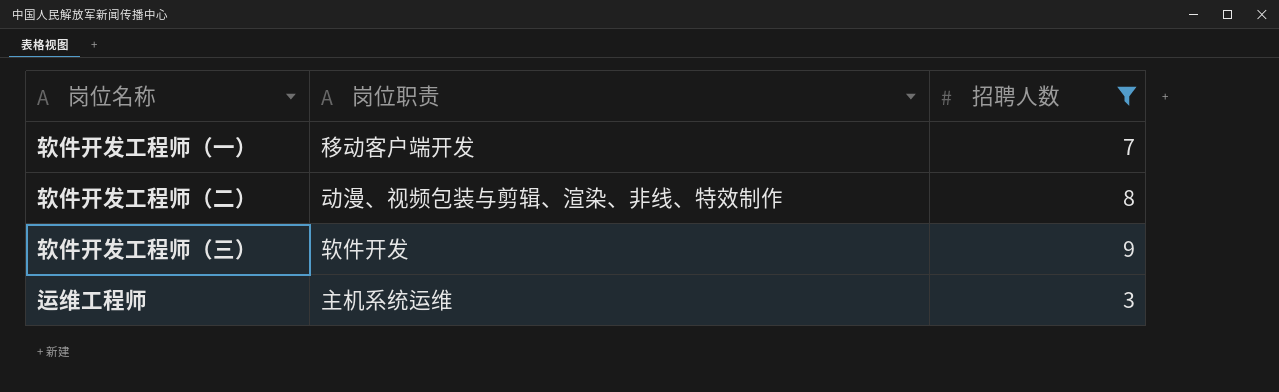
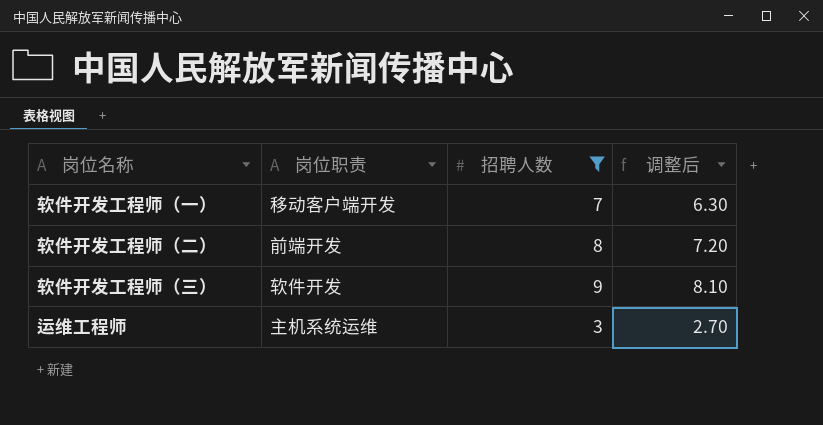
column 调整后 | formula: none -> [招聘人数] * 0.9
软件开发工程师（二） | 岗位职责: 动漫、视频包装与剪辑、渲染、非线、特效制作 -> 前端开发

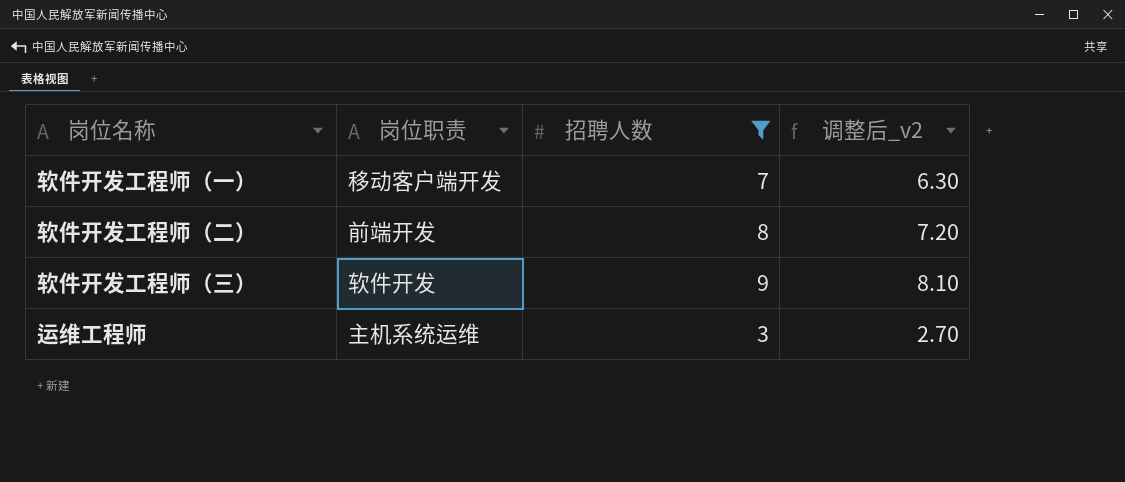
column name: 调整后 -> 调整后_v2

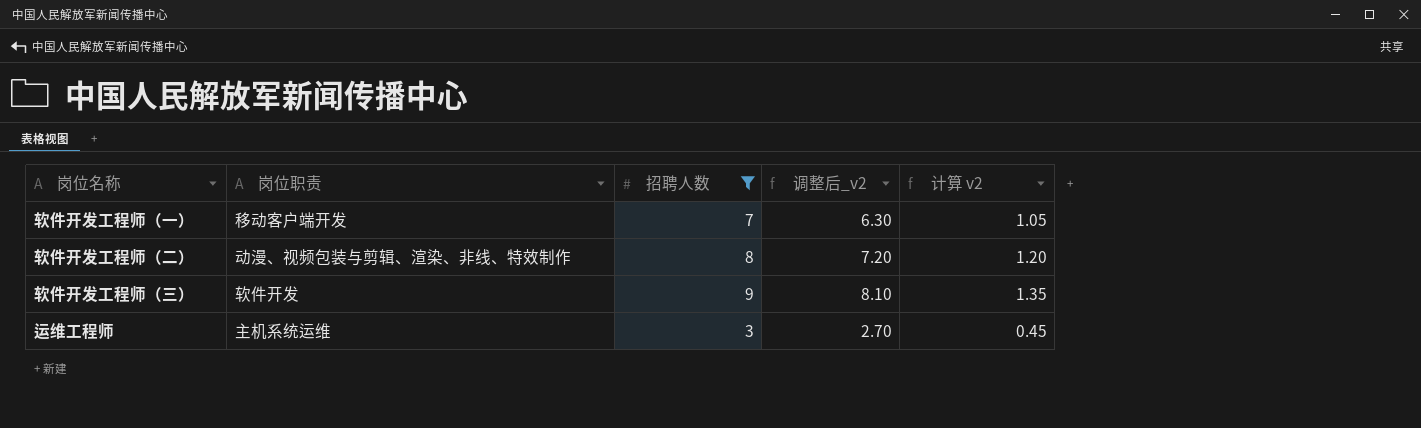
column 计算 v2 | formula: none -> [招聘人数] * 0.15
软件开发工程师（二） | 岗位职责: 前端开发 -> 动漫、视频包装与剪辑、渲染、非线、特效制作

